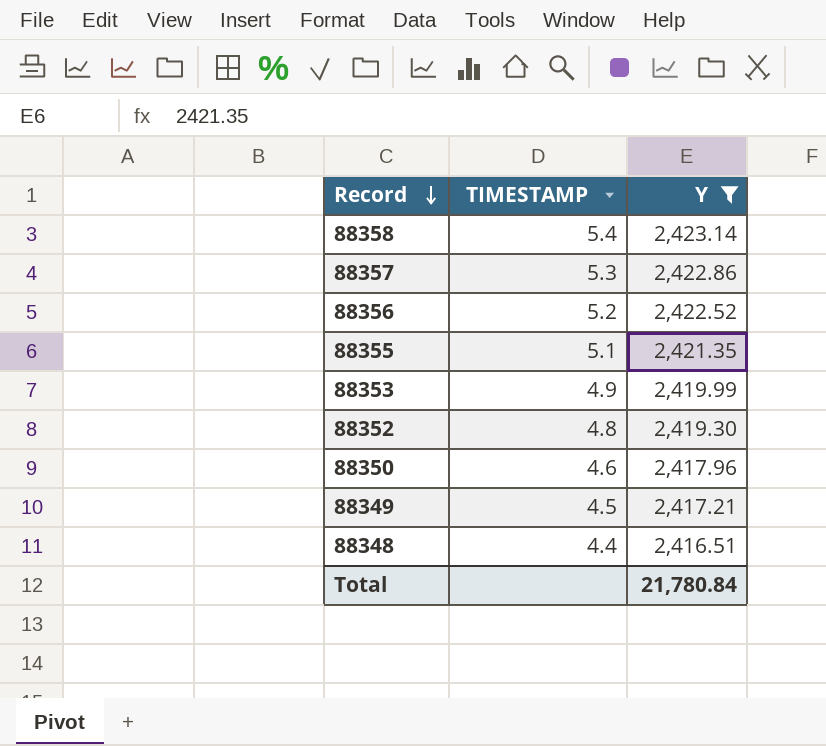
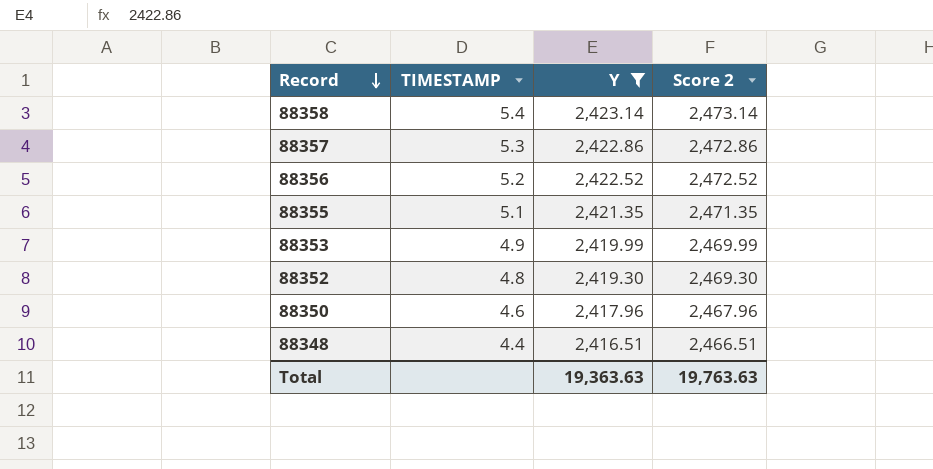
column Score 2 | formula: none -> [Y] + 50
row 88349: 4.5 | 2,417.21 -> none
Total | Y: 21,780.84 -> 19,363.63

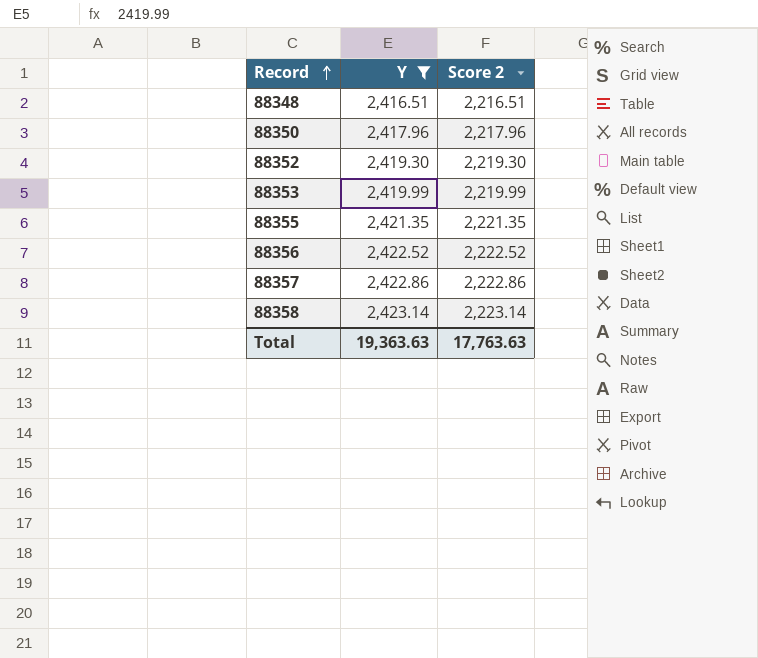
row order: Record descending -> Record ascending
column TIMESTAMP | position: 2 -> none
column Score 2 | formula: [Y] + 50 -> [Y] - 200
Total | Score 2: 19,763.63 -> 17,763.63

